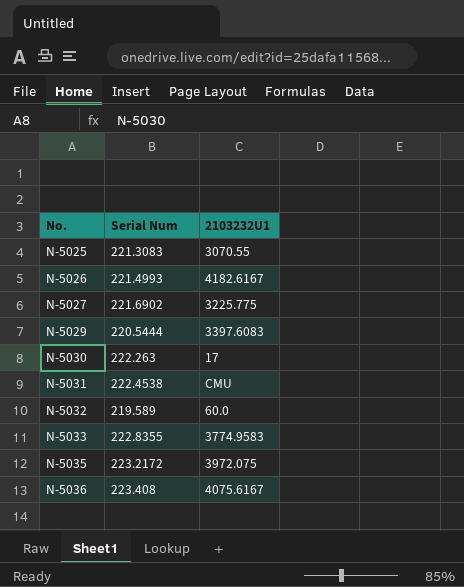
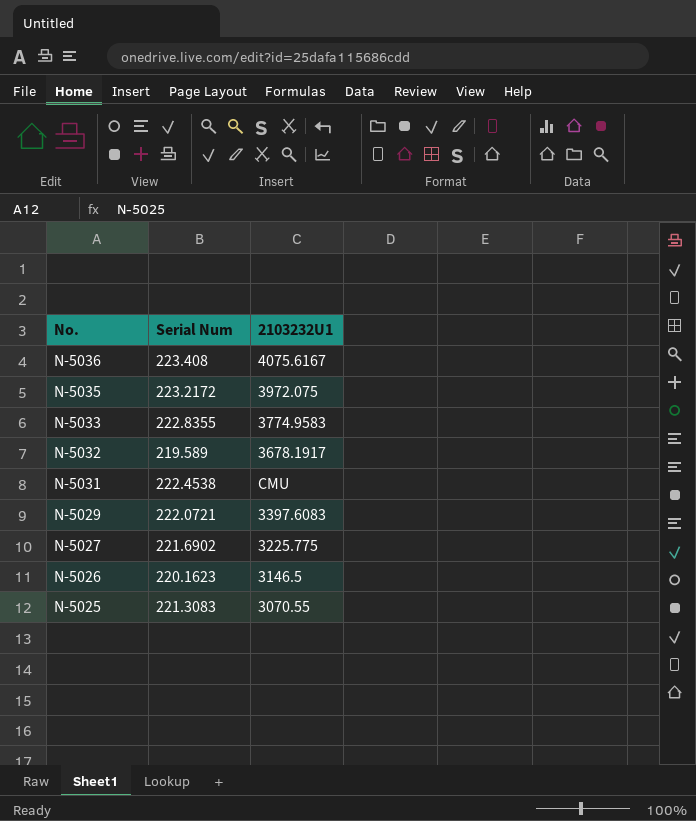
row order: No. ascending -> No. descending
row N-5030: 222.263 | 17 -> none
N-5032 | 2103232U1: 60.0 -> 3678.1917
N-5029 | Serial Num: 220.5444 -> 222.0721
N-5026 | Serial Num: 221.4993 -> 220.1623
N-5026 | 2103232U1: 4182.6167 -> 3146.5

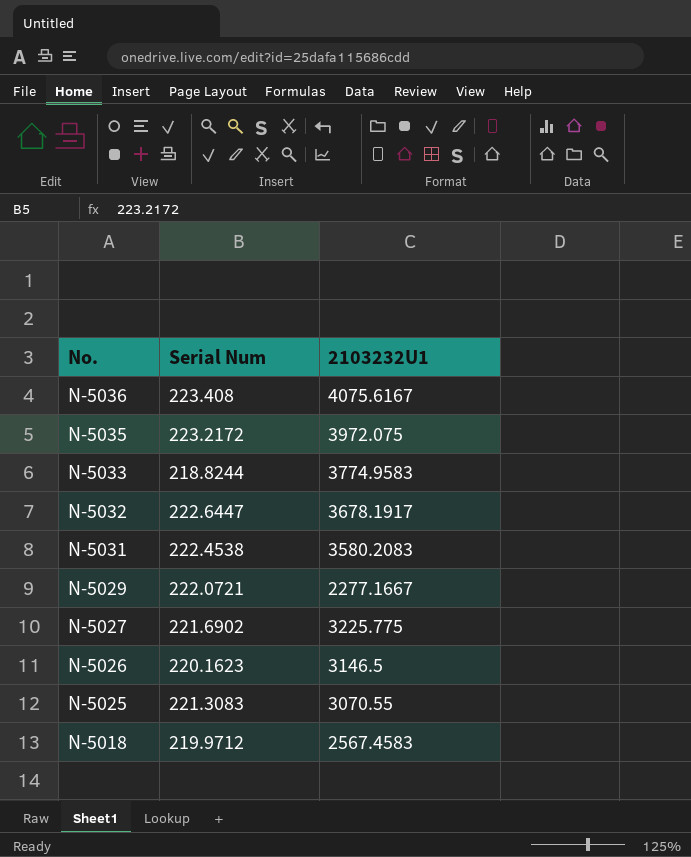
N-5033 | Serial Num: 222.8355 -> 218.8244
N-5032 | Serial Num: 219.589 -> 222.6447
N-5031 | 2103232U1: CMU -> 3580.2083
N-5029 | 2103232U1: 3397.6083 -> 2277.1667
row N-5018: none -> 219.9712 | 2567.4583

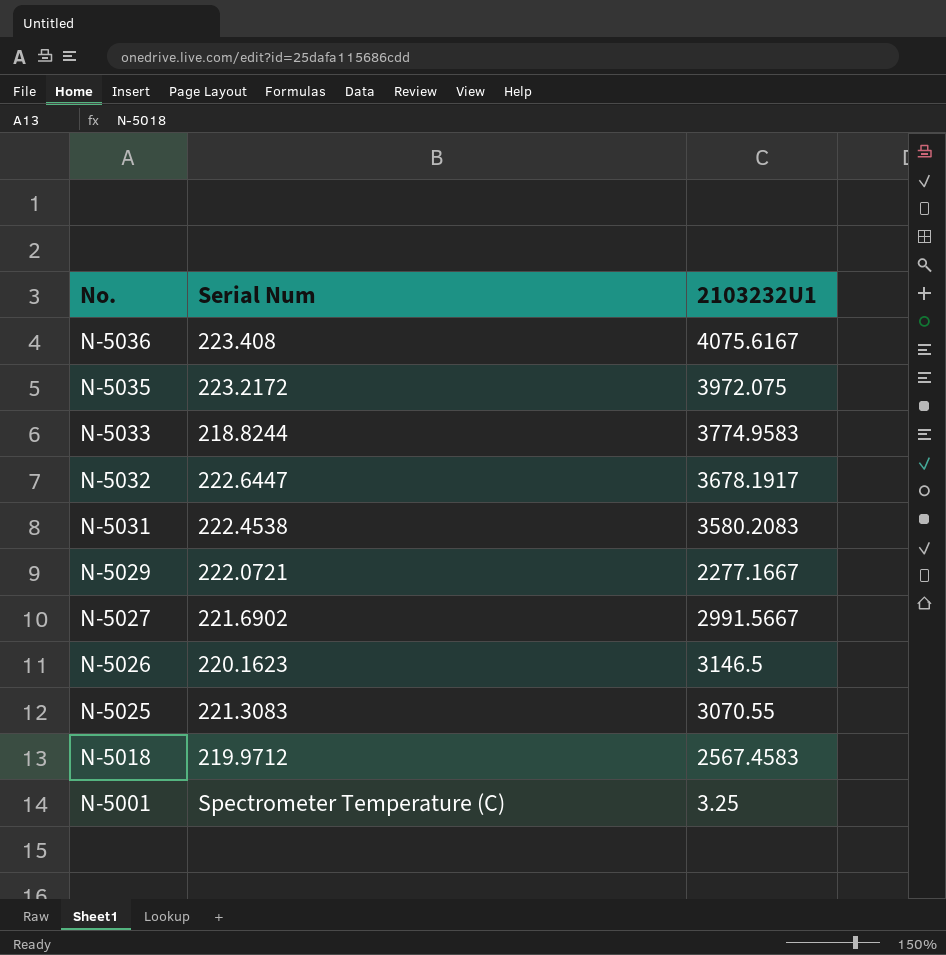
N-5027 | 2103232U1: 3225.775 -> 2991.5667
row N-5001: none -> Spectrometer Temperature (C) | 3.25

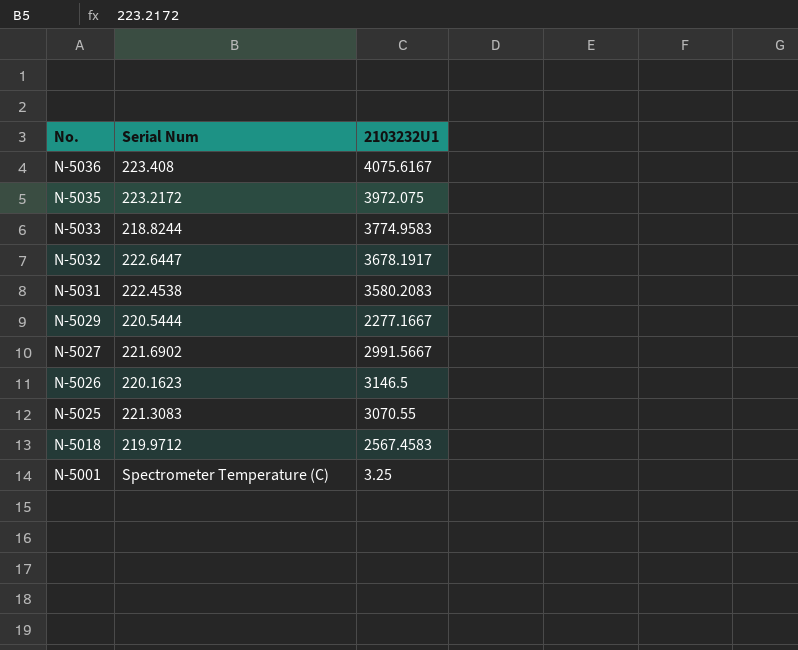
N-5029 | Serial Num: 222.0721 -> 220.5444

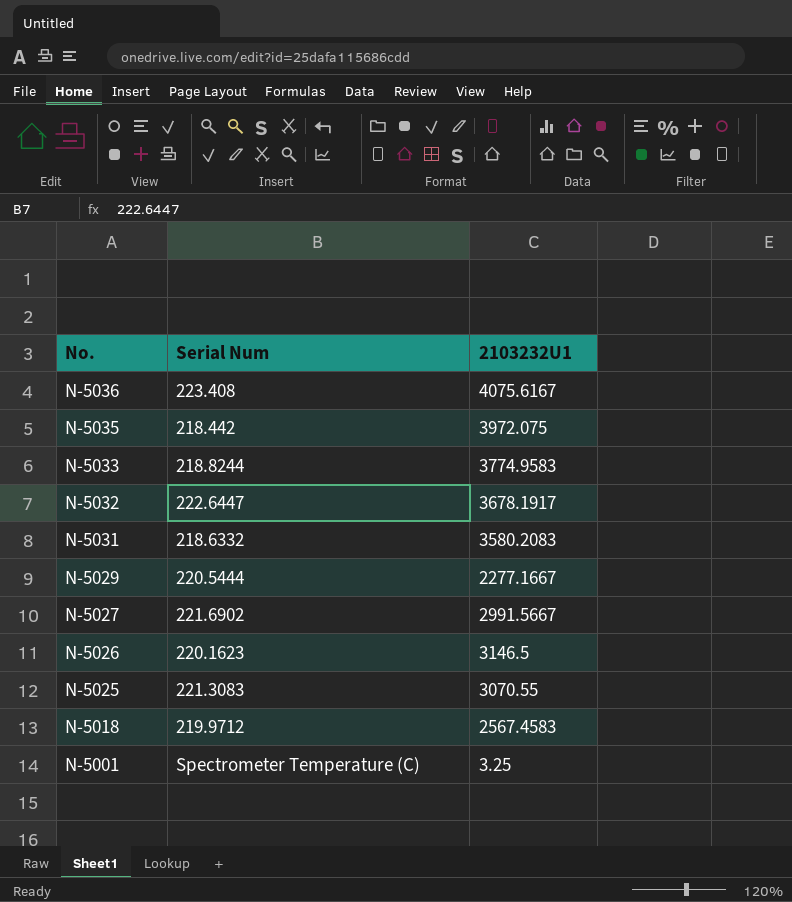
N-5035 | Serial Num: 223.2172 -> 218.442
N-5031 | Serial Num: 222.4538 -> 218.6332

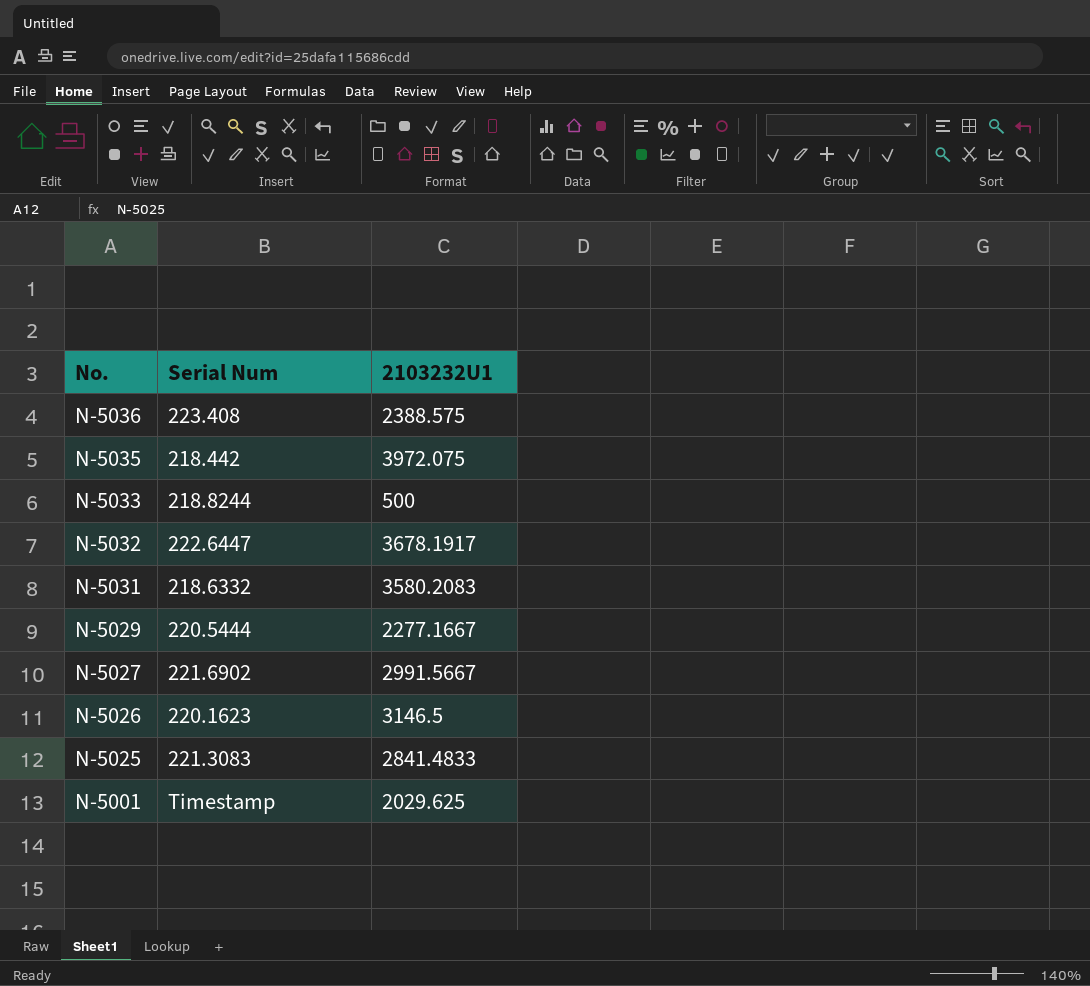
row N-5018: 219.9712 | 2567.4583 -> none
N-5036 | 2103232U1: 4075.6167 -> 2388.575
N-5033 | 2103232U1: 3774.9583 -> 500
N-5025 | 2103232U1: 3070.55 -> 2841.4833
N-5001 | Serial Num: Spectrometer Temperature (C) -> Timestamp
N-5001 | 2103232U1: 3.25 -> 2029.625

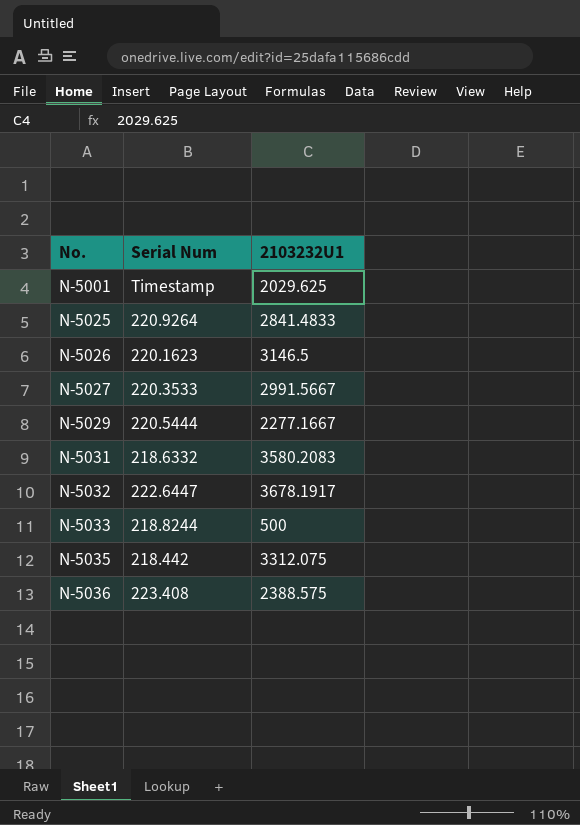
row order: No. descending -> No. ascending
N-5025 | Serial Num: 221.3083 -> 220.9264
N-5027 | Serial Num: 221.6902 -> 220.3533
N-5035 | 2103232U1: 3972.075 -> 3312.075

